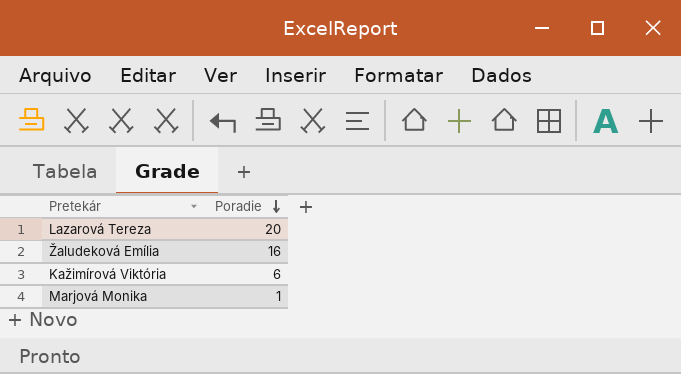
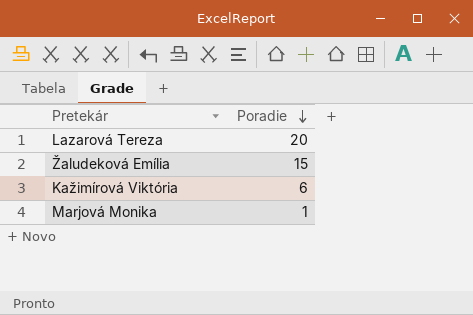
Žaludeková Emília | Poradie: 16 -> 15

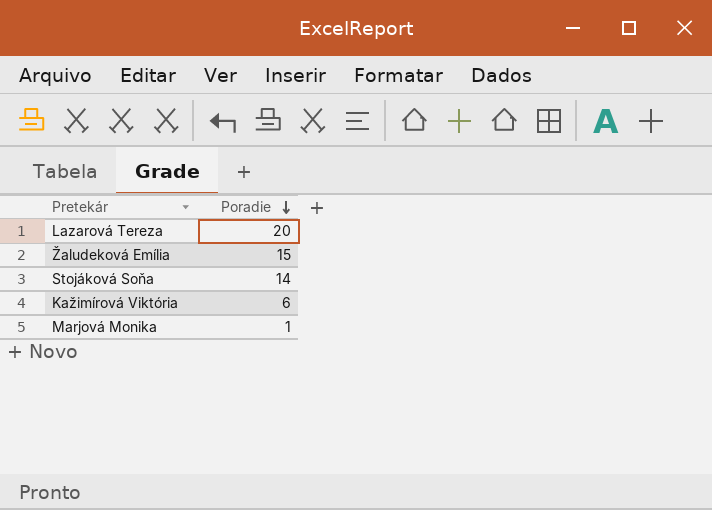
row Stojáková Soňa: none -> 14

